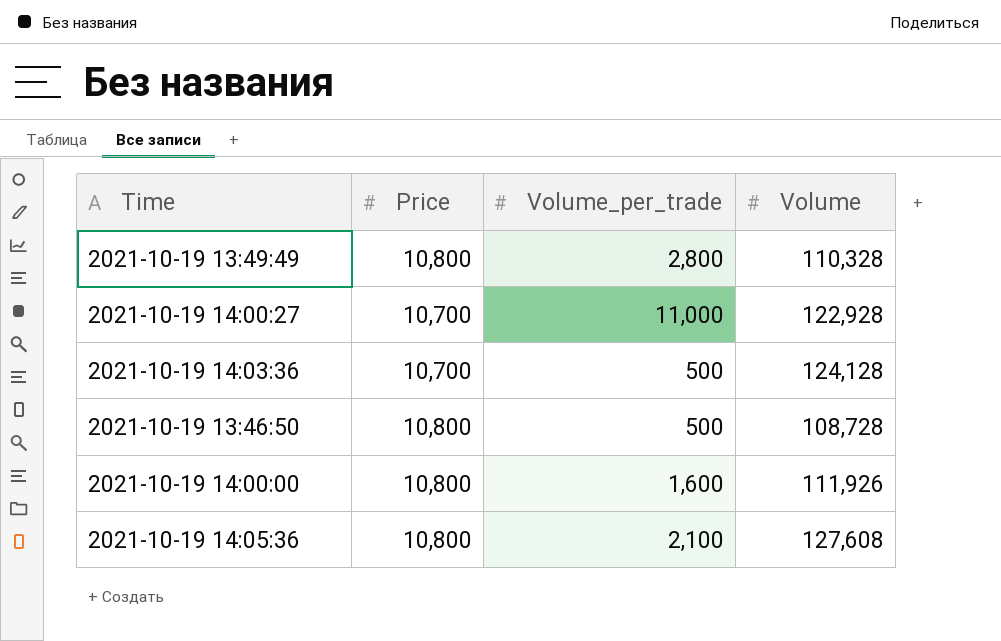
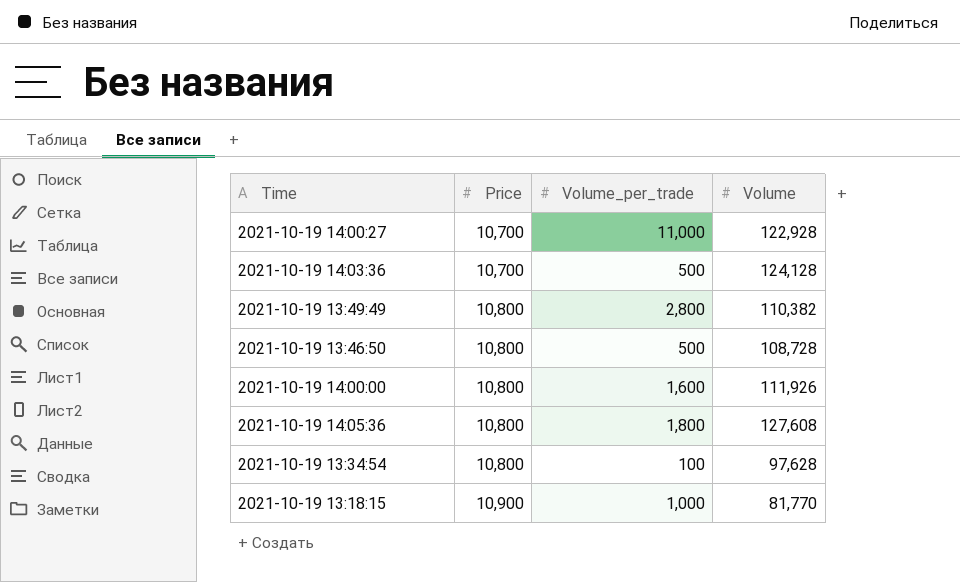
row order: none -> Price ascending
2021-10-19 13:49:49 | Volume: 110,328 -> 110,382
2021-10-19 14:05:36 | Volume_per_trade: 2,100 -> 1,800
row 2021-10-19 13:34:54: none -> 10,800 | 100 | 97,628
row 2021-10-19 13:18:15: none -> 10,900 | 1,000 | 81,770

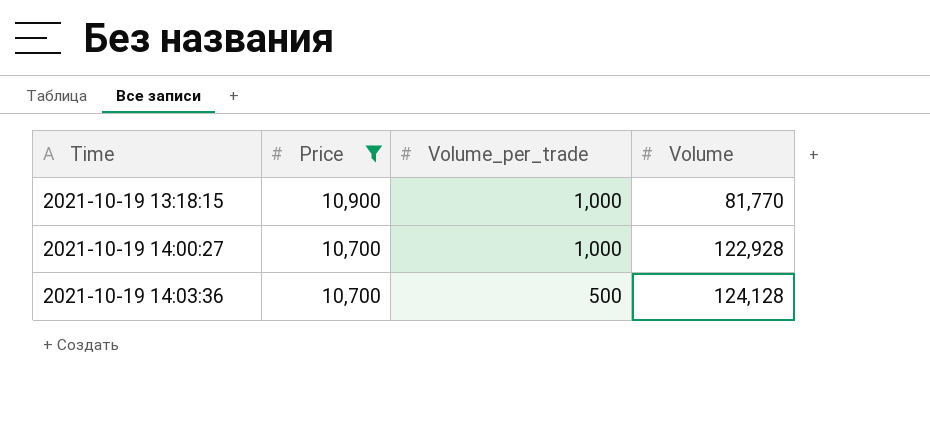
filter: none -> Price != 10,800
row order: Price ascending -> Time ascending
2021-10-19 14:00:27 | Volume_per_trade: 11,000 -> 1,000

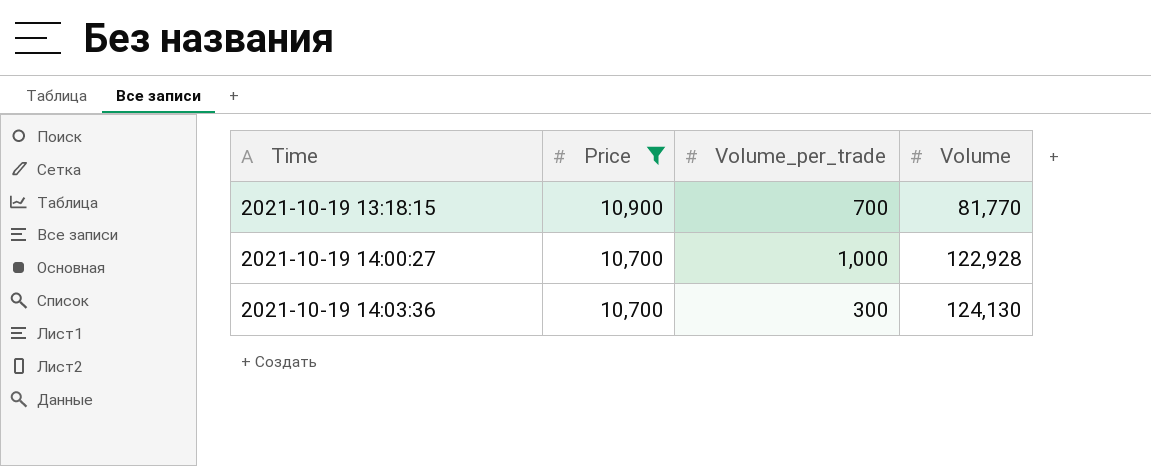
2021-10-19 13:18:15 | Volume_per_trade: 1,000 -> 700
2021-10-19 14:03:36 | Volume_per_trade: 500 -> 300
2021-10-19 14:03:36 | Volume: 124,128 -> 124,130

